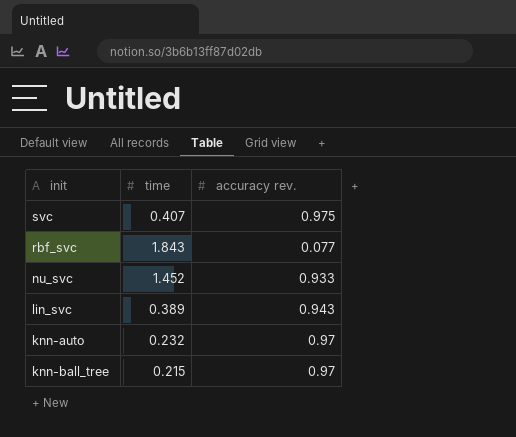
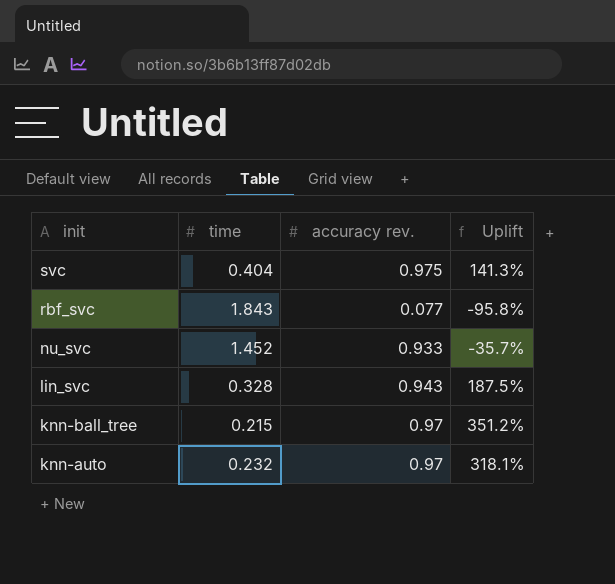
row order: none -> init descending
column Uplift | formula: none -> ([accuracy rev.] - [time]) / [time]
svc | time: 0.407 -> 0.404
lin_svc | time: 0.389 -> 0.328

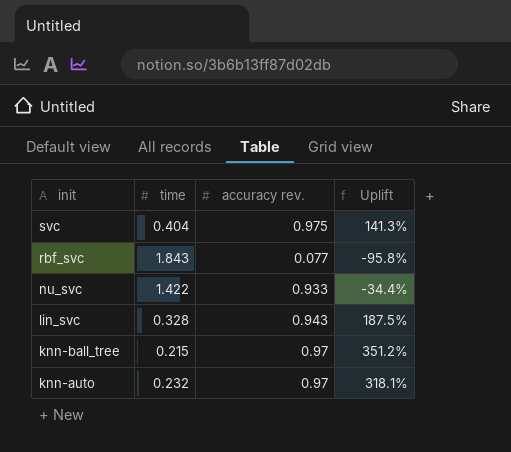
nu_svc | time: 1.452 -> 1.422
nu_svc | Uplift: -35.7% -> -34.4%

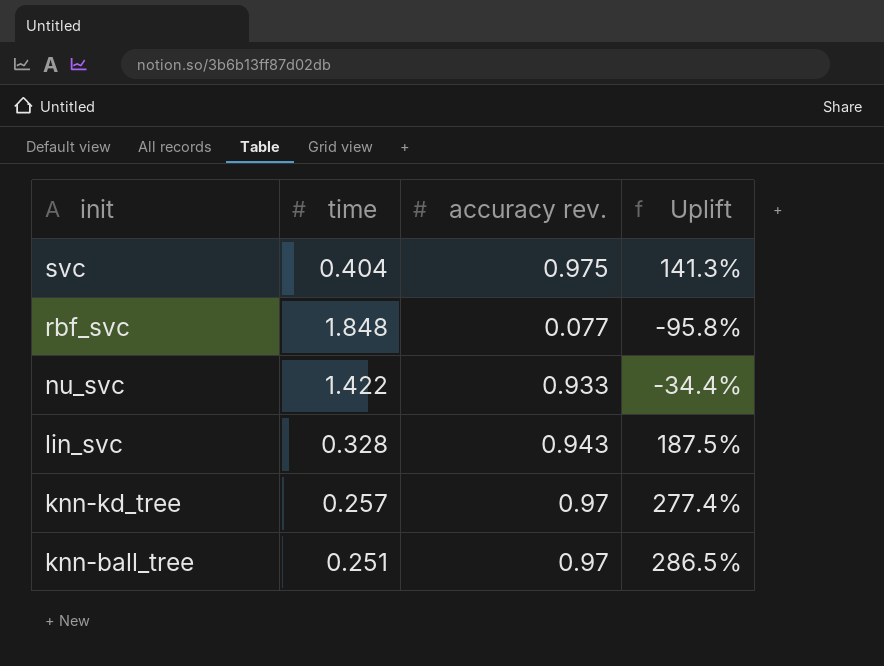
row knn-auto: 0.232 | 0.97 | 318.1% -> none
rbf_svc | time: 1.843 -> 1.848
row knn-kd_tree: none -> 0.257 | 0.97 | 277.4%
knn-ball_tree | time: 0.215 -> 0.251
knn-ball_tree | Uplift: 351.2% -> 286.5%

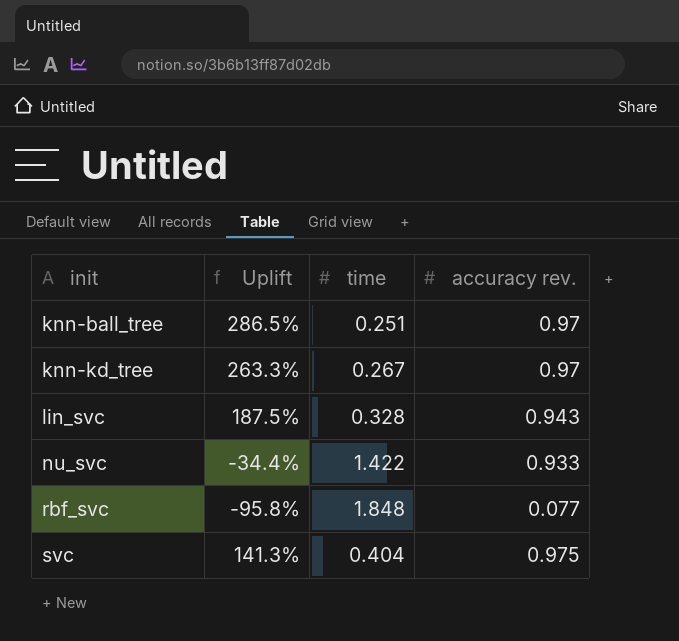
row order: init descending -> init ascending
column Uplift | position: 4 -> 2
knn-kd_tree | Uplift: 277.4% -> 263.3%
knn-kd_tree | time: 0.257 -> 0.267

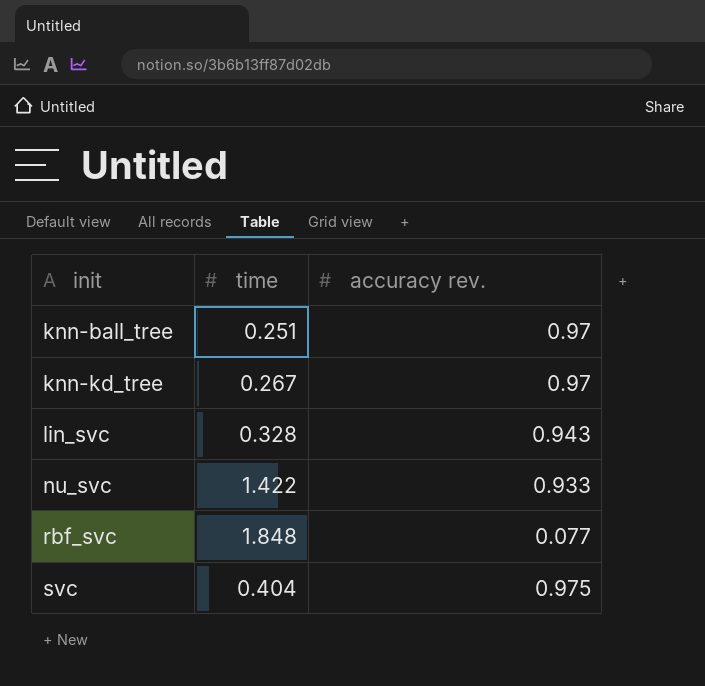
column Uplift | formula: ([accuracy rev.] - [time]) / [time] -> none

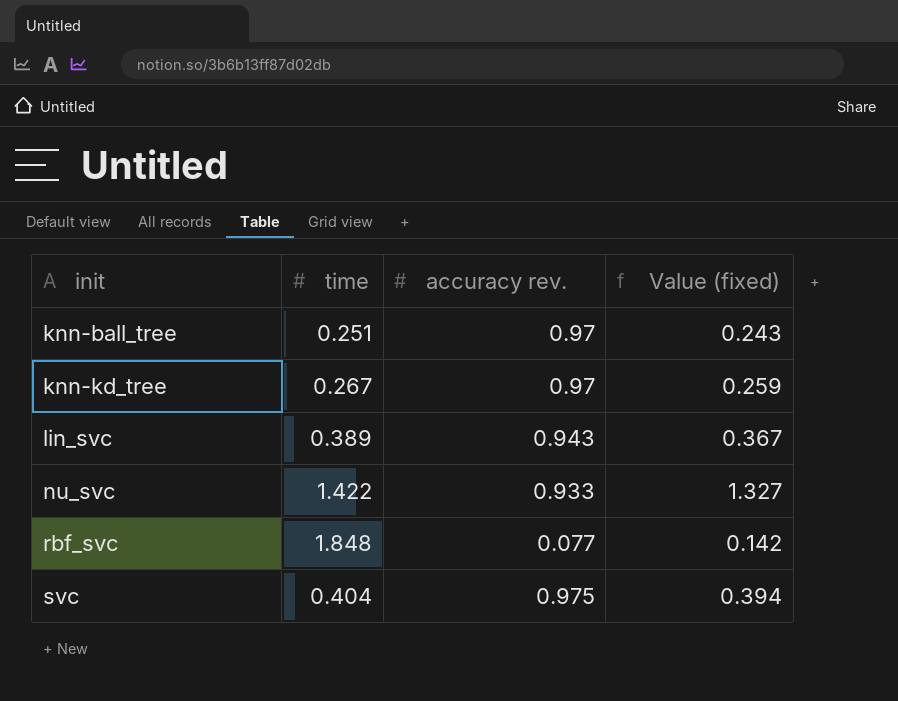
column Value (fixed) | formula: none -> [time] * [accuracy rev.]
lin_svc | time: 0.328 -> 0.389

